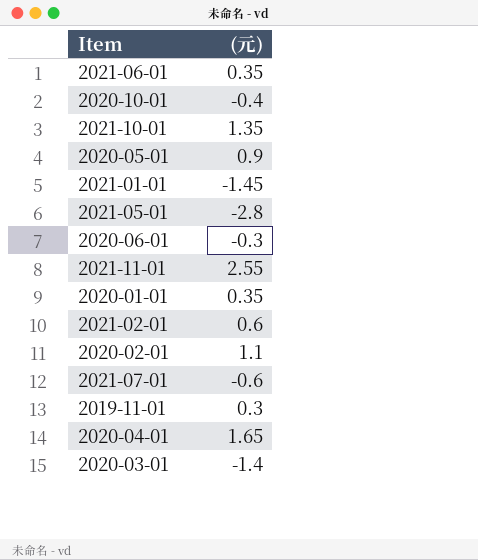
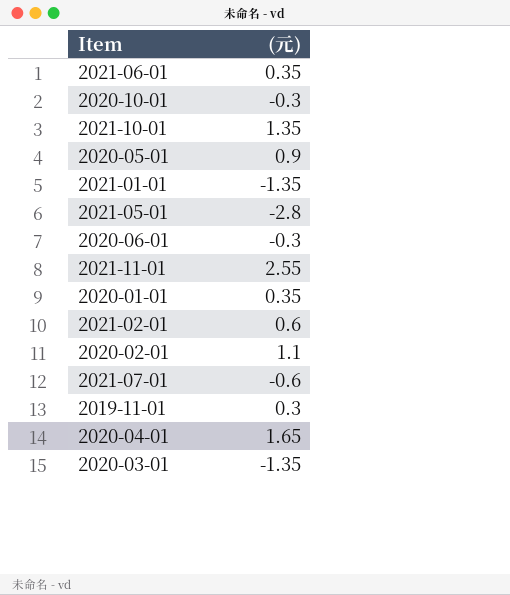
2020-10-01 | (元): -0.4 -> -0.3
2021-01-01 | (元): -1.45 -> -1.35
2020-03-01 | (元): -1.4 -> -1.35

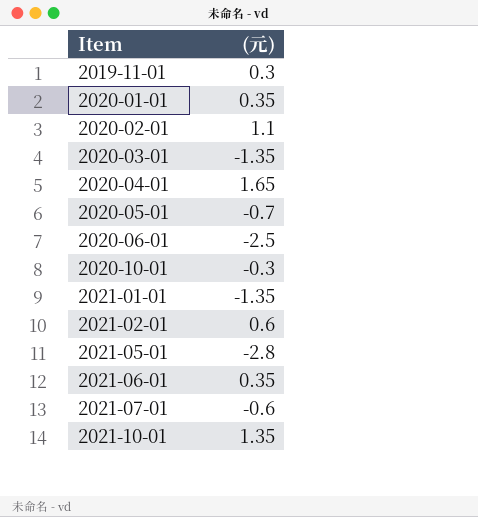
row order: none -> Item ascending
row 2021-11-01: 2.55 -> none
2020-05-01 | (元): 0.9 -> -0.7
2020-06-01 | (元): -0.3 -> -2.5

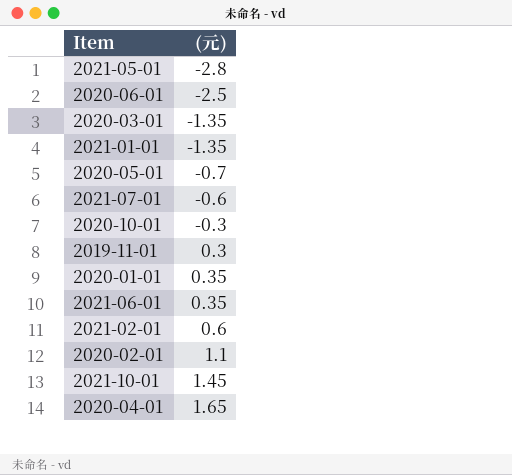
row order: Item ascending -> (元) ascending
2021-10-01 | (元): 1.35 -> 1.45

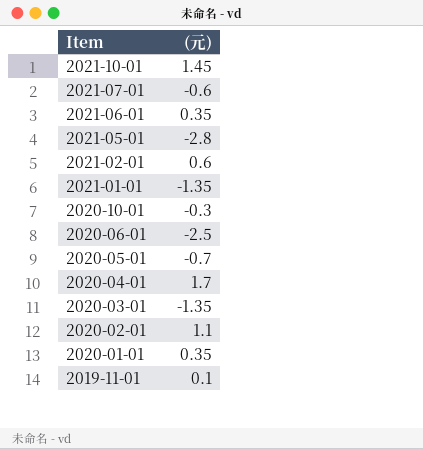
row order: (元) ascending -> Item descending
2020-04-01 | (元): 1.65 -> 1.7
2019-11-01 | (元): 0.3 -> 0.1

